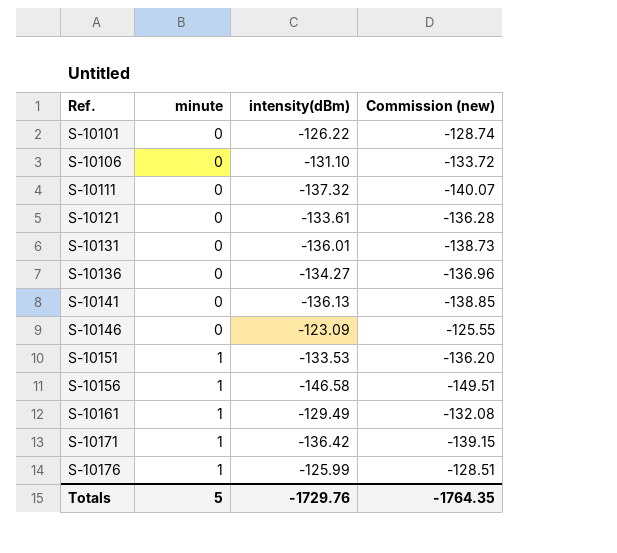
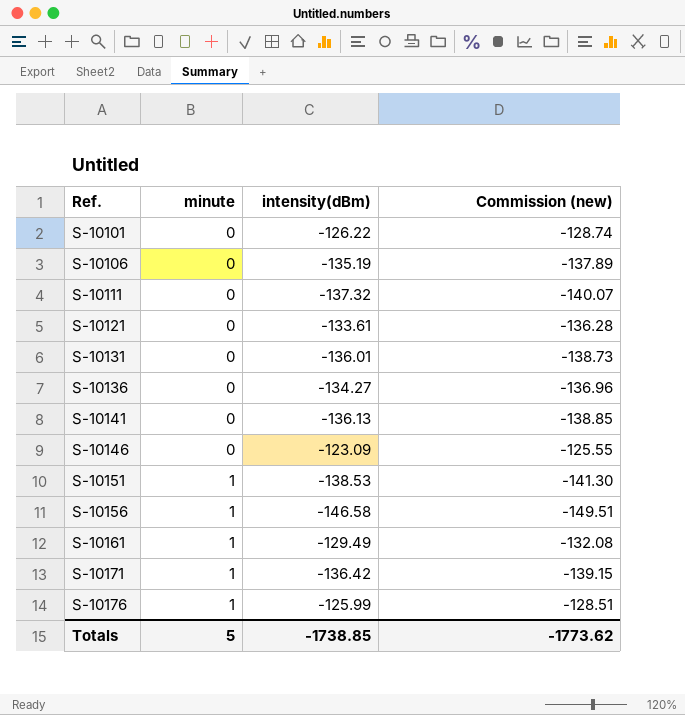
S-10106 | intensity(dBm): -131.10 -> -135.19
S-10106 | Commission (new): -133.72 -> -137.89
S-10151 | intensity(dBm): -133.53 -> -138.53
S-10151 | Commission (new): -136.20 -> -141.30
Totals | intensity(dBm): -1729.76 -> -1738.85
Totals | Commission (new): -1764.35 -> -1773.62

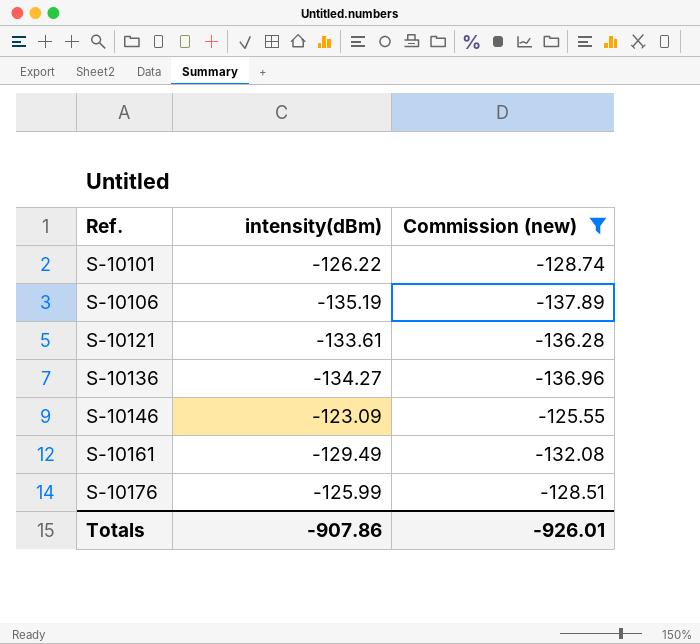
filter: none -> Commission (new) >= -137.89
column minute | position: 2 -> none
Totals | intensity(dBm): -1738.85 -> -907.86
Totals | Commission (new): -1773.62 -> -926.01

